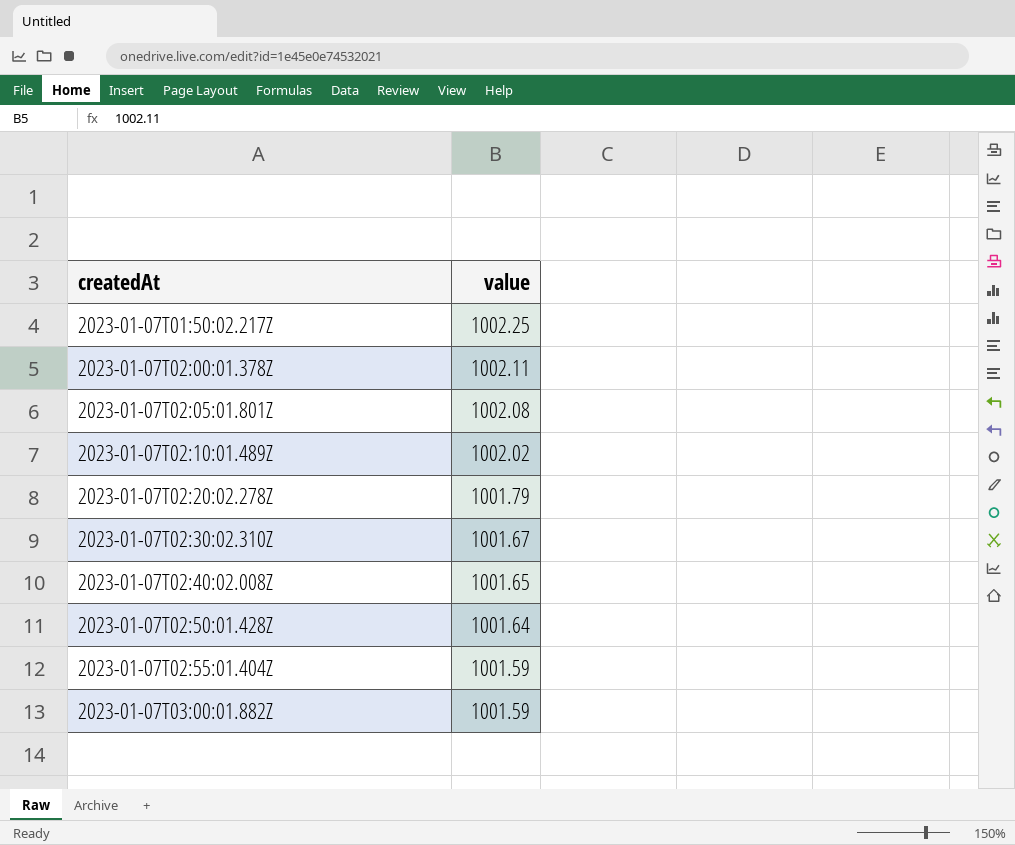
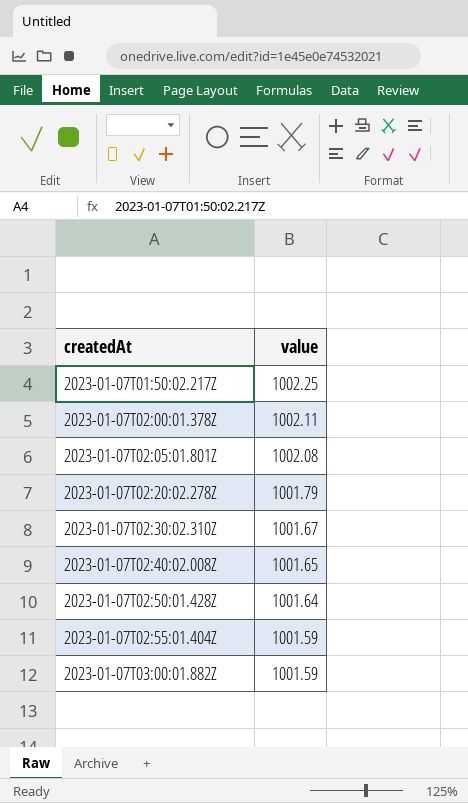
row 2023-01-07T02:10:01.489Z: 1002.02 -> none

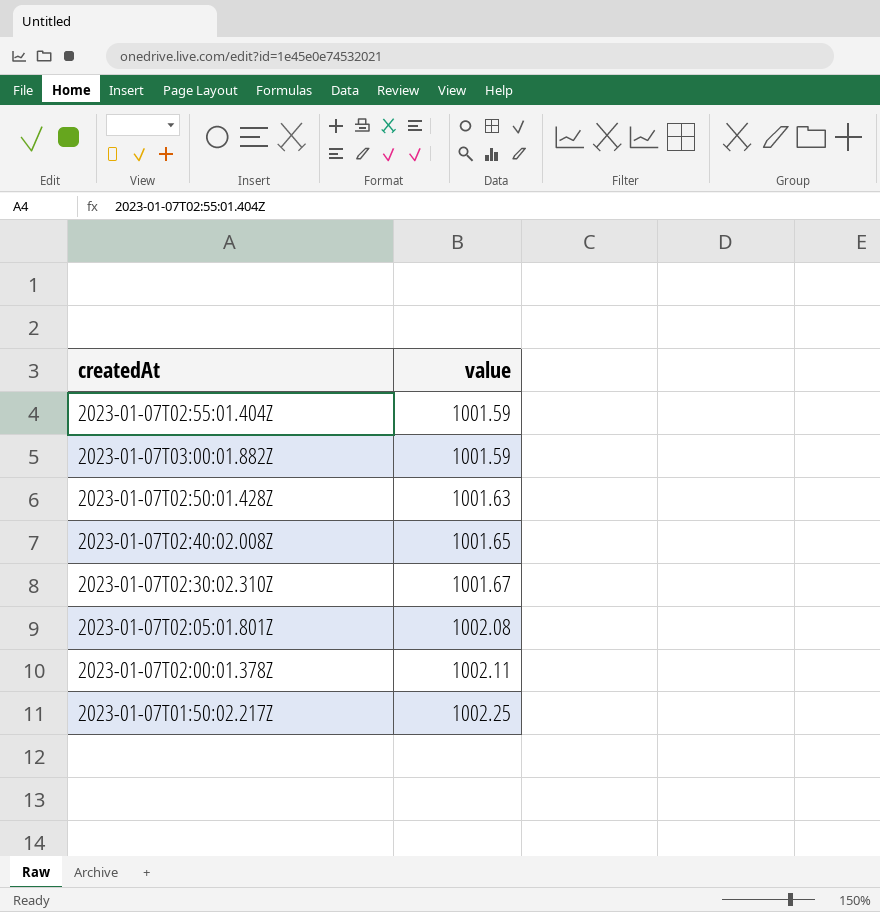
row order: createdAt ascending -> value ascending
row 2023-01-07T02:20:02.278Z: 1001.79 -> none
2023-01-07T02:50:01.428Z | value: 1001.64 -> 1001.63

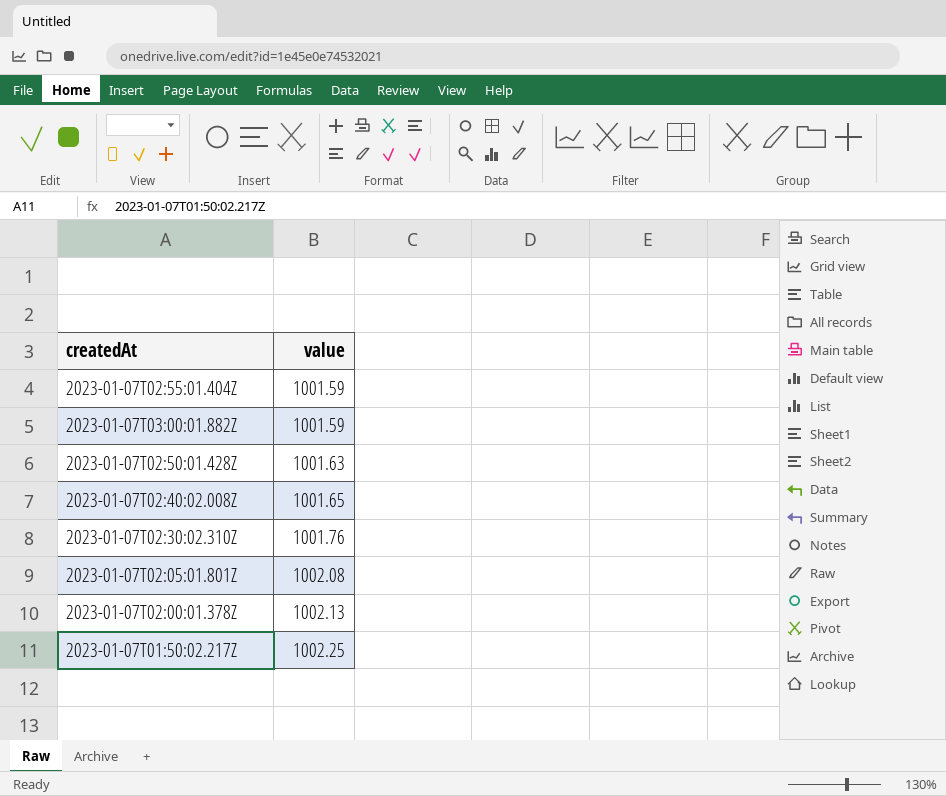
2023-01-07T02:30:02.310Z | value: 1001.67 -> 1001.76
2023-01-07T02:00:01.378Z | value: 1002.11 -> 1002.13

